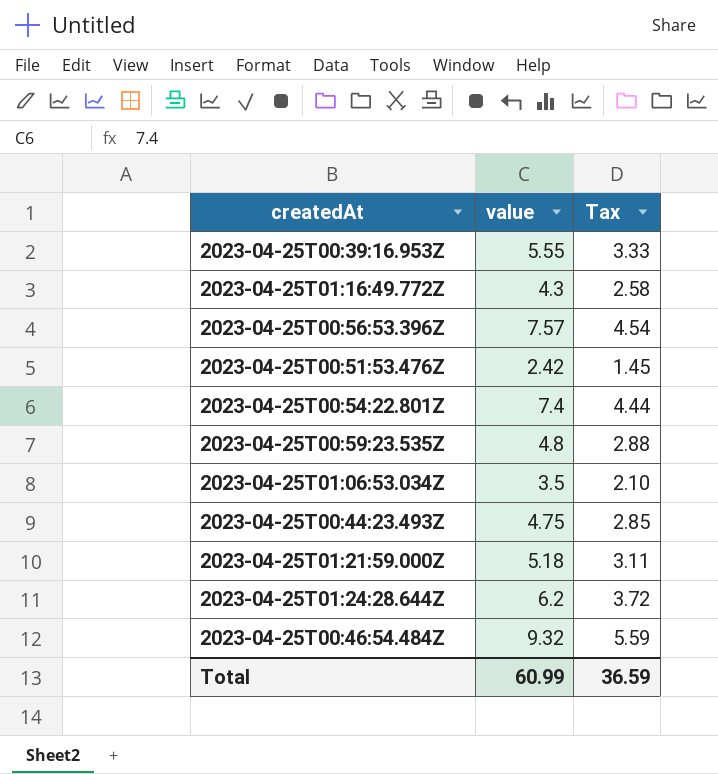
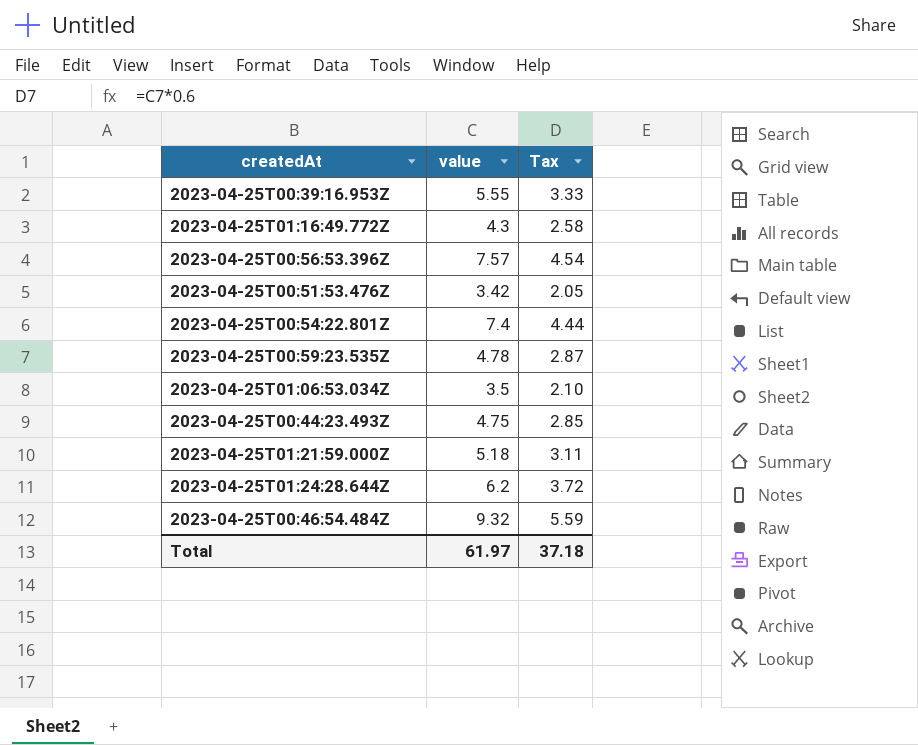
2023-04-25T00:51:53.476Z | value: 2.42 -> 3.42
2023-04-25T00:51:53.476Z | Tax: 1.45 -> 2.05
2023-04-25T00:59:23.535Z | value: 4.8 -> 4.78
2023-04-25T00:59:23.535Z | Tax: 2.88 -> 2.87
Total | value: 60.99 -> 61.97
Total | Tax: 36.59 -> 37.18

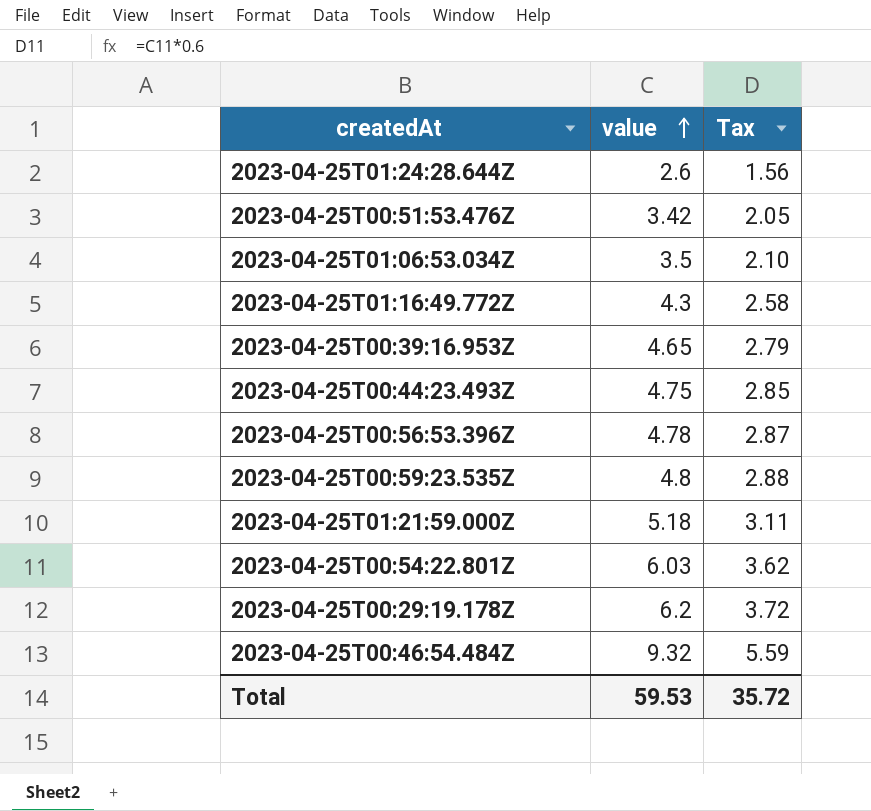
row order: none -> value ascending
2023-04-25T01:24:28.644Z | value: 6.2 -> 2.6
2023-04-25T01:24:28.644Z | Tax: 3.72 -> 1.56
2023-04-25T00:39:16.953Z | value: 5.55 -> 4.65
2023-04-25T00:39:16.953Z | Tax: 3.33 -> 2.79
2023-04-25T00:56:53.396Z | value: 7.57 -> 4.78
2023-04-25T00:56:53.396Z | Tax: 4.54 -> 2.87
2023-04-25T00:59:23.535Z | value: 4.78 -> 4.8
2023-04-25T00:59:23.535Z | Tax: 2.87 -> 2.88
2023-04-25T00:54:22.801Z | value: 7.4 -> 6.03
2023-04-25T00:54:22.801Z | Tax: 4.44 -> 3.62
row 2023-04-25T00:29:19.178Z: none -> 6.2 | 3.72
Total | value: 61.97 -> 59.53
Total | Tax: 37.18 -> 35.72

